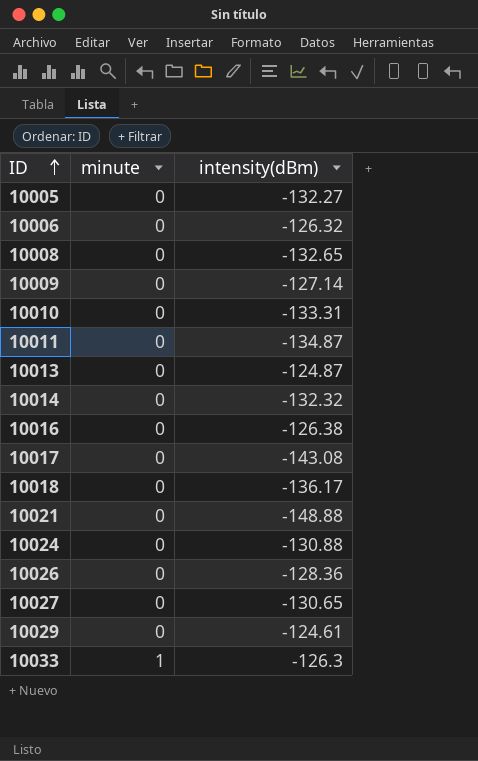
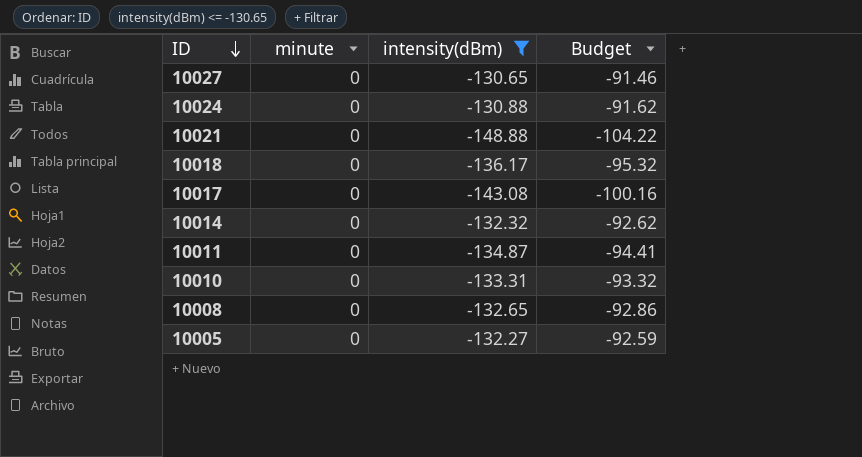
filter: none -> intensity(dBm) <= -130.65
row order: ID ascending -> ID descending
column Budget | formula: none -> [intensity(dBm)] * 0.7

